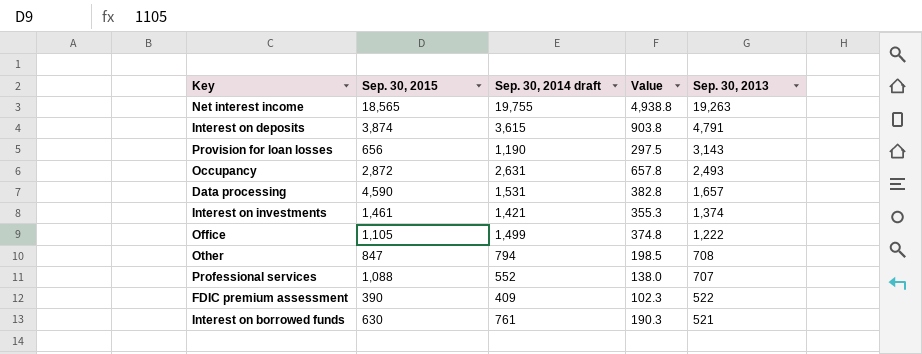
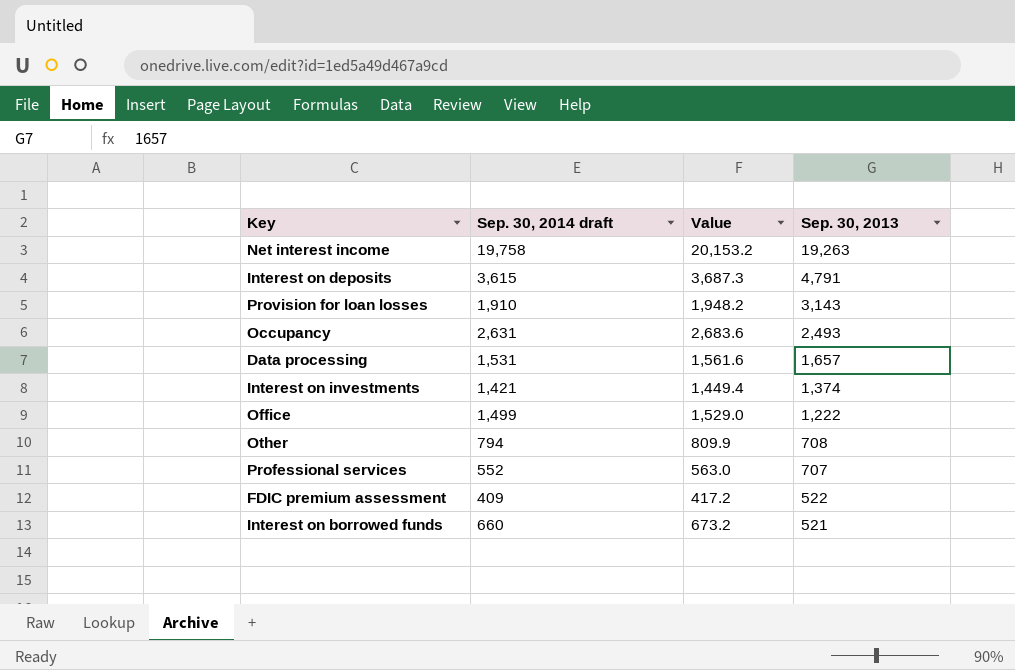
column Sep. 30, 2015 | position: 2 -> none
column Value | formula: [Sep. 30, 2014 draft] * 0.25 -> [Sep. 30, 2014 draft] * 1.02
Net interest income | Sep. 30, 2014 draft: 19,755 -> 19,758
Provision for loan losses | Sep. 30, 2014 draft: 1,190 -> 1,910
Interest on borrowed funds | Sep. 30, 2014 draft: 761 -> 660

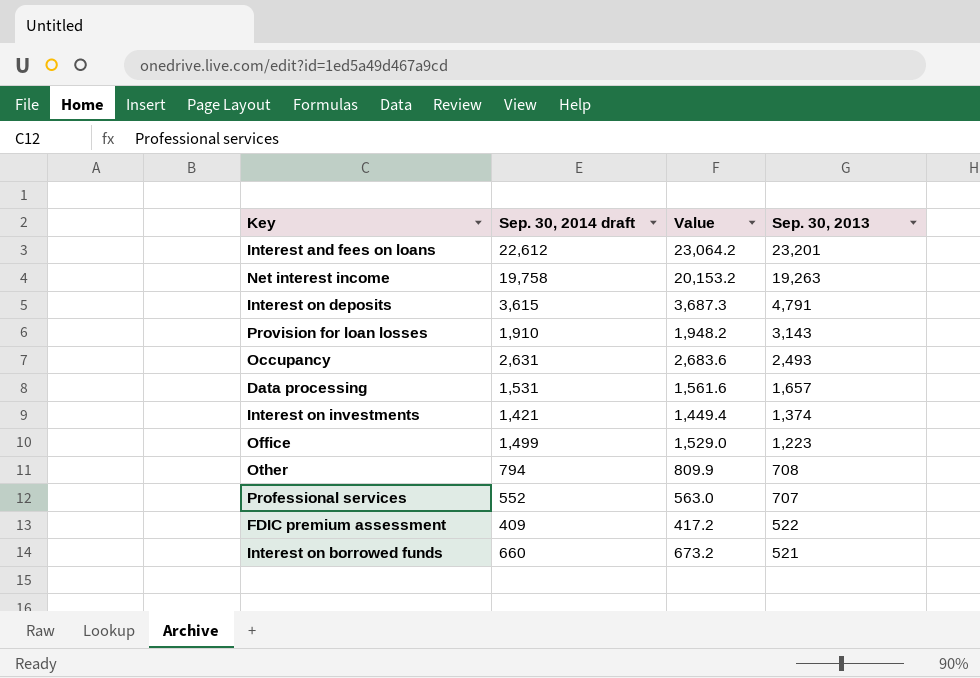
row Interest and fees on loans: none -> 22,612 | 23,064.2 | 23,201
Office | Sep. 30, 2013: 1,222 -> 1,223

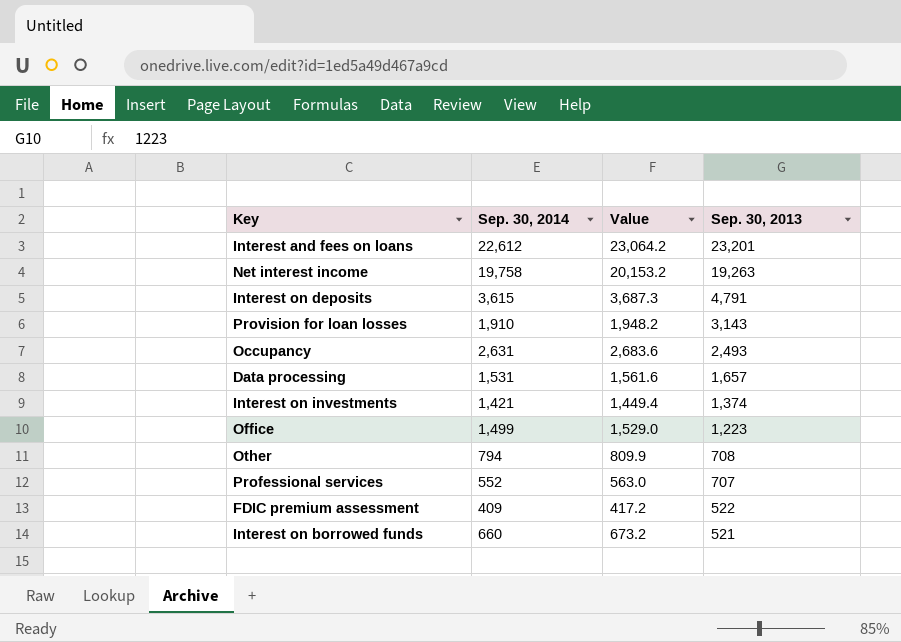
column name: Sep. 30, 2014 draft -> Sep. 30, 2014

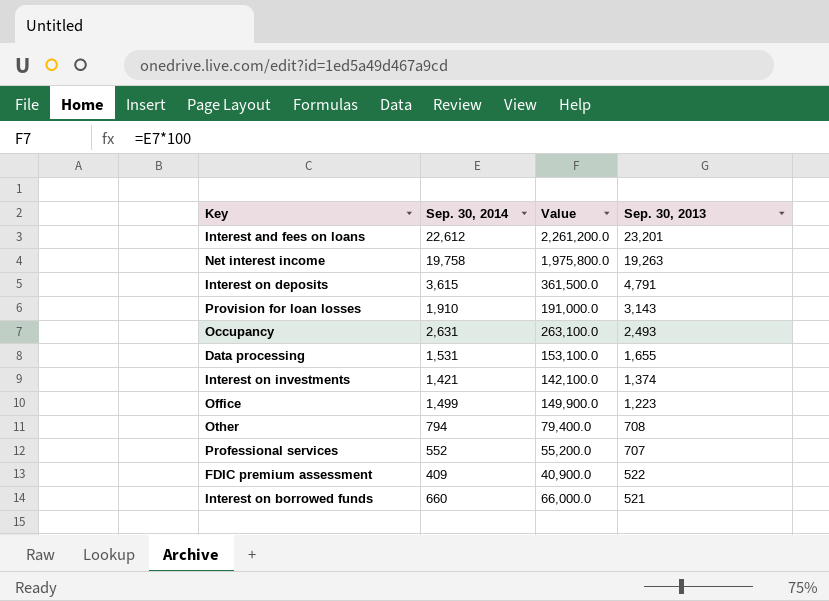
column Value | formula: [Sep. 30, 2014] * 1.02 -> [Sep. 30, 2014] * 100
Data processing | Sep. 30, 2013: 1,657 -> 1,655

